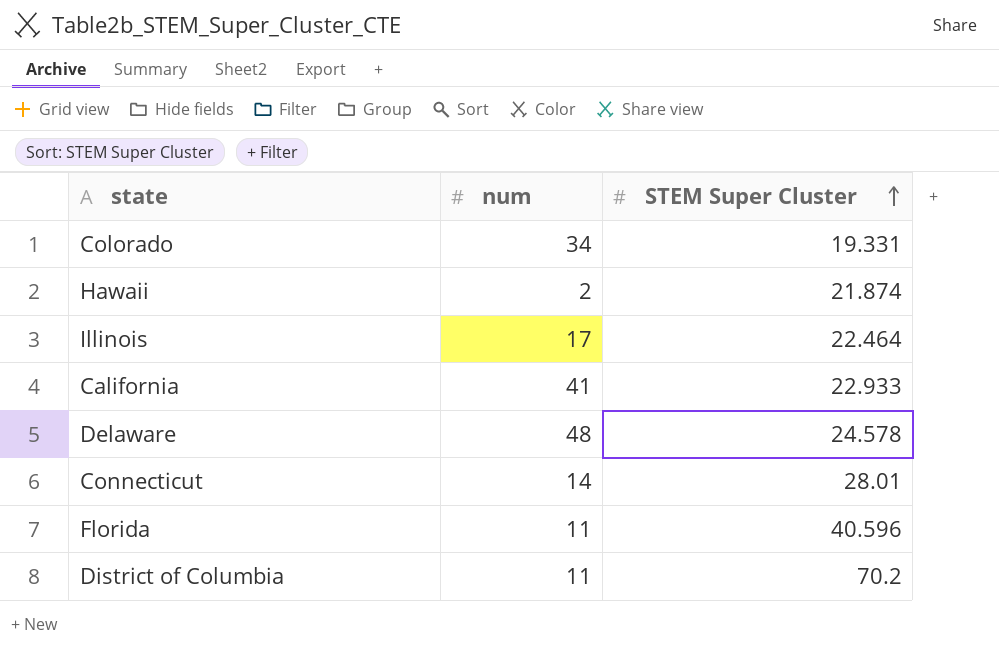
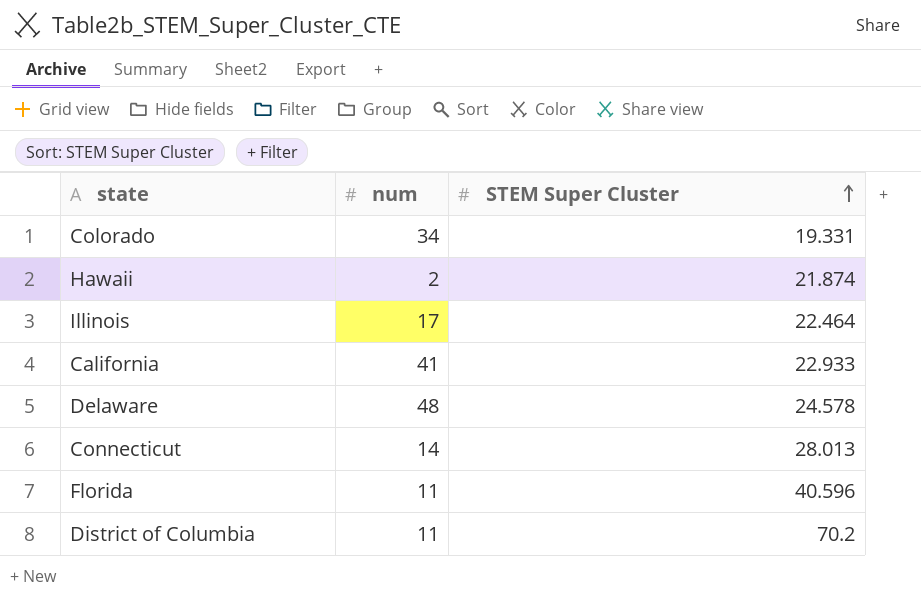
Connecticut | STEM Super Cluster: 28.01 -> 28.013

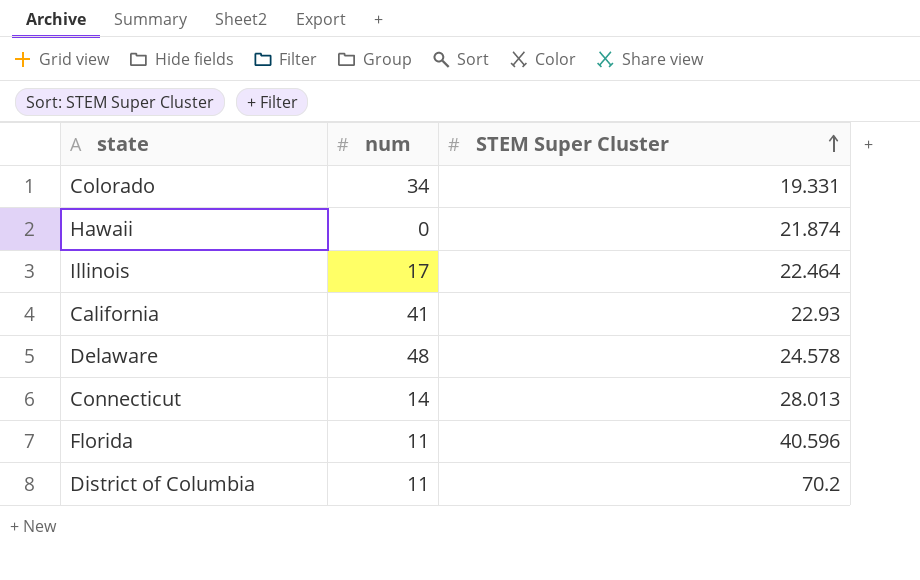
Hawaii | num: 2 -> 0
California | STEM Super Cluster: 22.933 -> 22.93

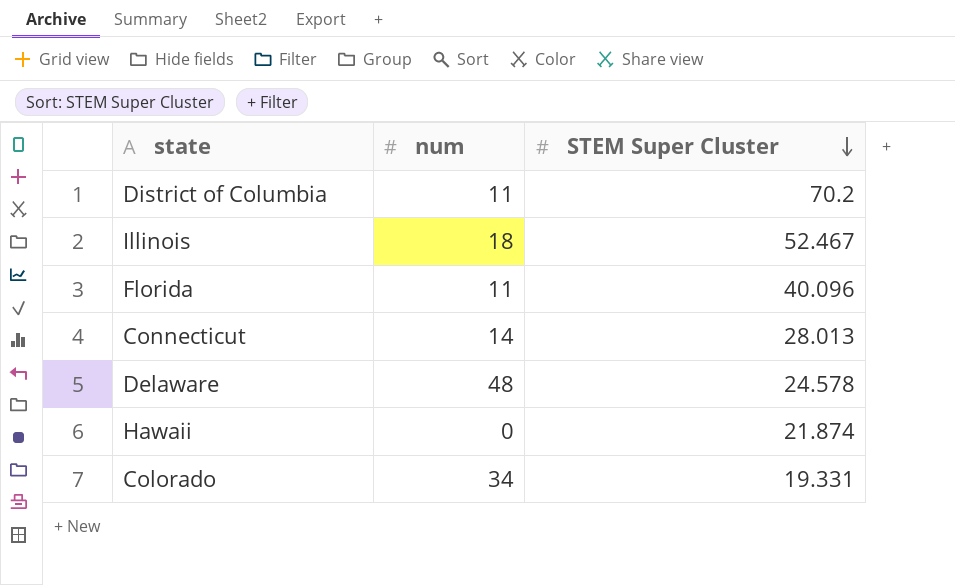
row order: STEM Super Cluster ascending -> STEM Super Cluster descending
row California: 41 | 22.93 -> none
Illinois | num: 17 -> 18
Illinois | STEM Super Cluster: 22.464 -> 52.467
Florida | STEM Super Cluster: 40.596 -> 40.096

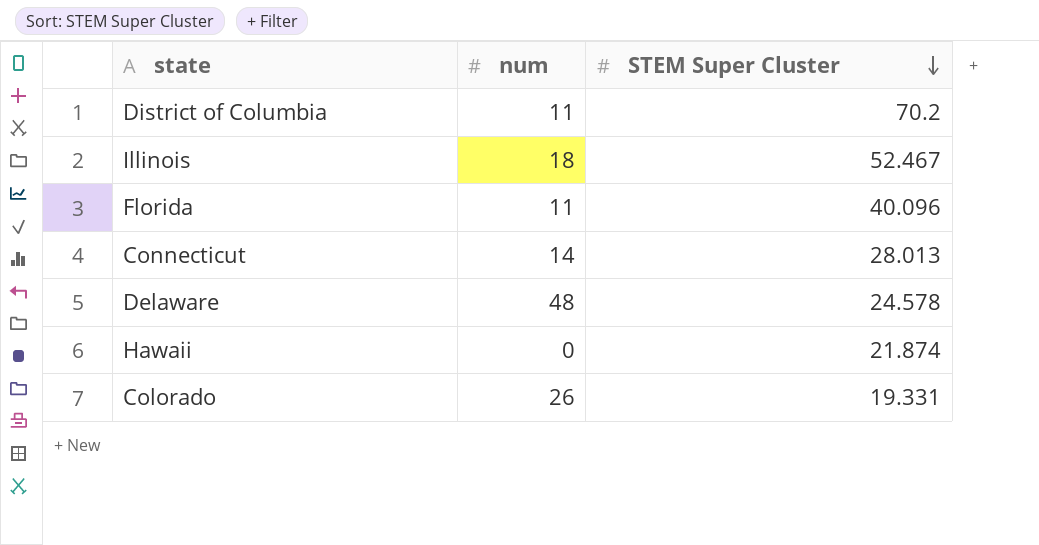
Colorado | num: 34 -> 26

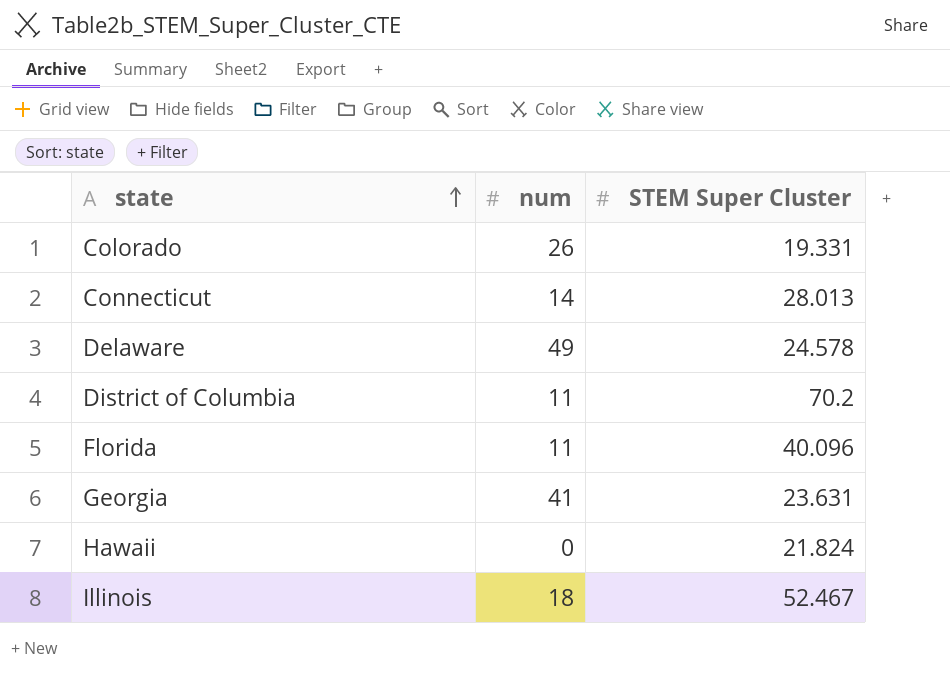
row order: STEM Super Cluster descending -> state ascending
Delaware | num: 48 -> 49
row Georgia: none -> 41 | 23.631
Hawaii | STEM Super Cluster: 21.874 -> 21.824

